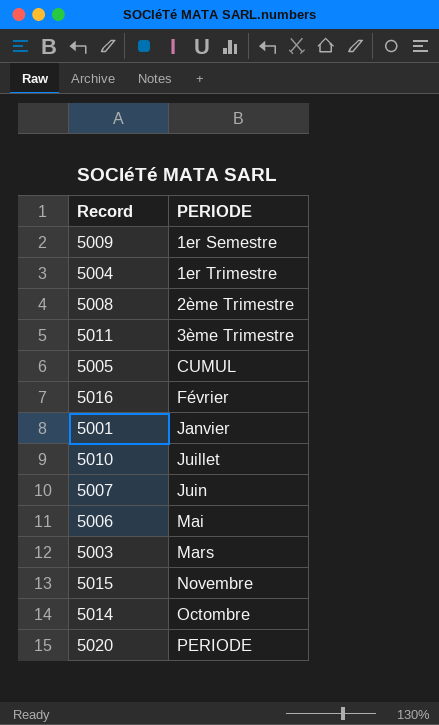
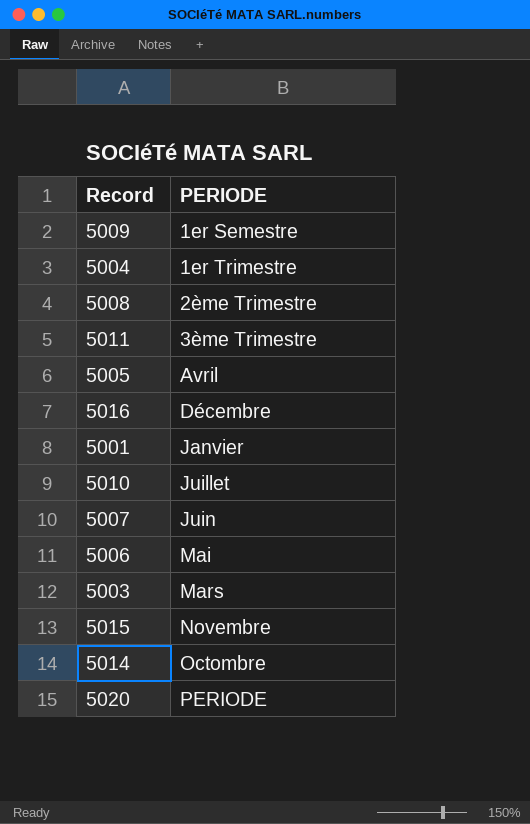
5005 | PERIODE: CUMUL -> Avril
5016 | PERIODE: Février -> Décembre

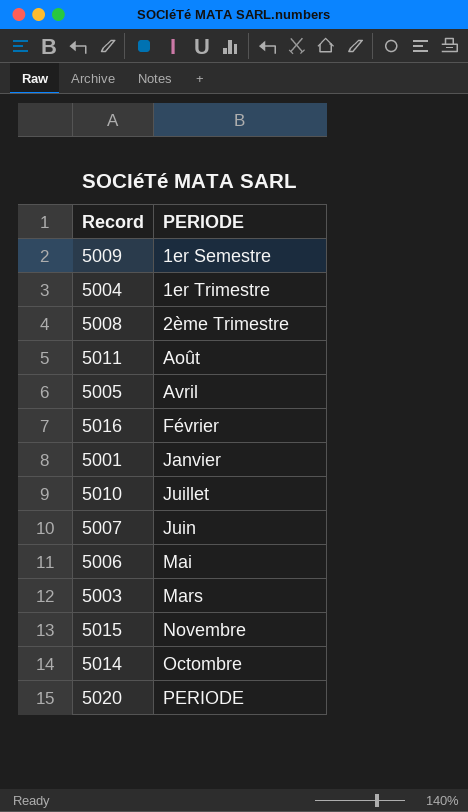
5011 | PERIODE: 3ème Trimestre -> Août
5016 | PERIODE: Décembre -> Février

